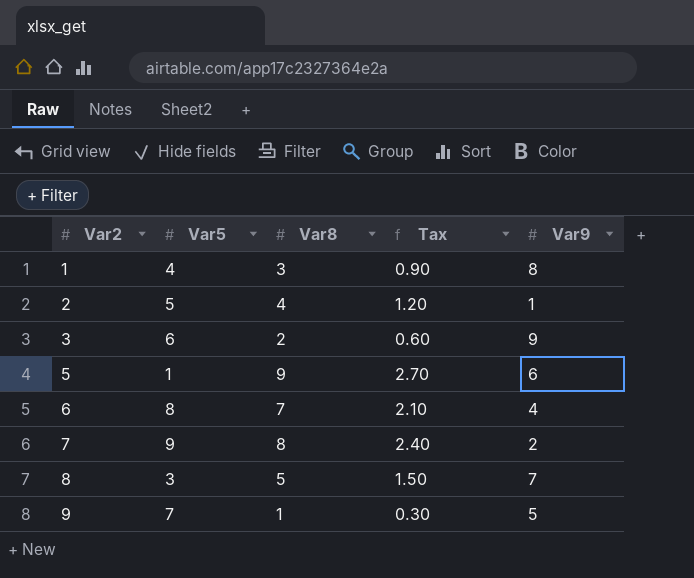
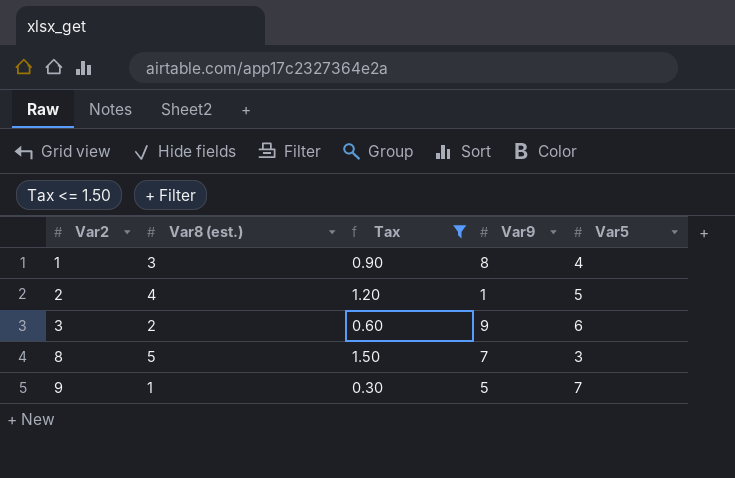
filter: none -> Tax <= 1.50
column name: Var8 -> Var8 (est.)
column Var5 | position: 2 -> 5

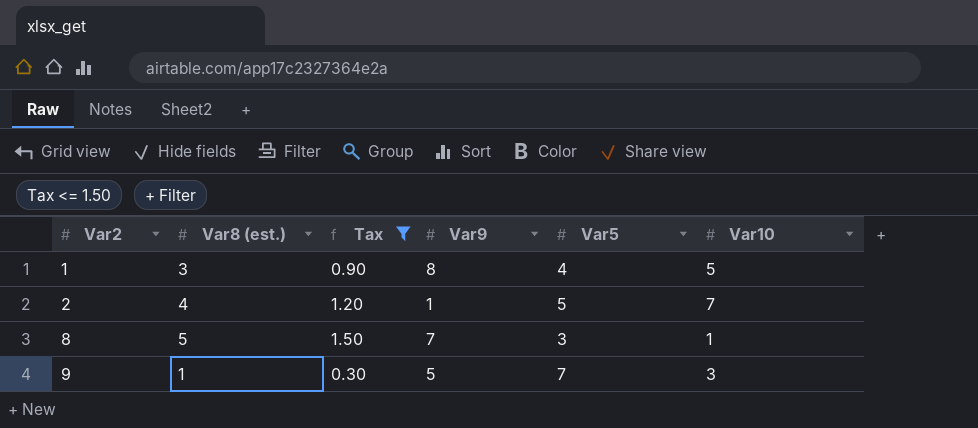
column Var10 | position: none -> 6
row 3: 2 | 0.60 | 9 | 6 -> none

